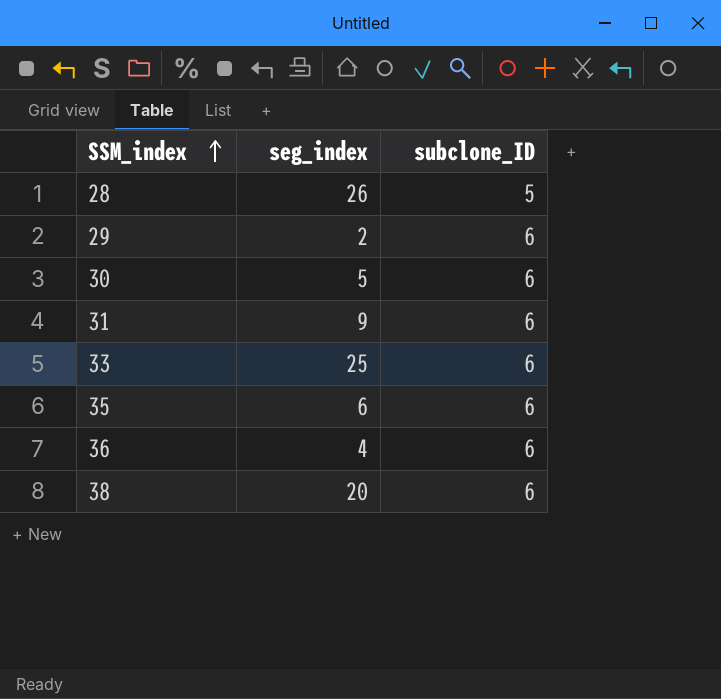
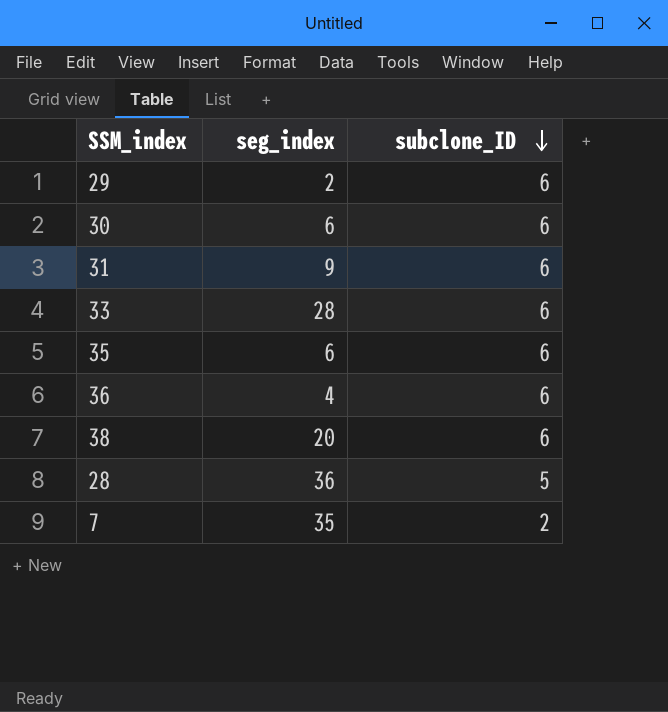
row order: SSM_index ascending -> subclone_ID descending
30 | seg_index: 5 -> 6
33 | seg_index: 25 -> 28
28 | seg_index: 26 -> 36
row 7: none -> 35 | 2

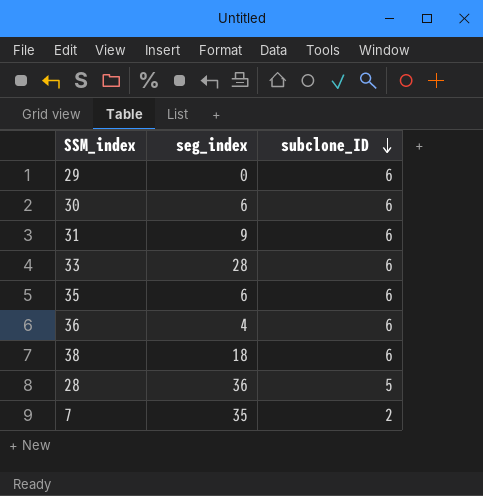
29 | seg_index: 2 -> 0
38 | seg_index: 20 -> 18

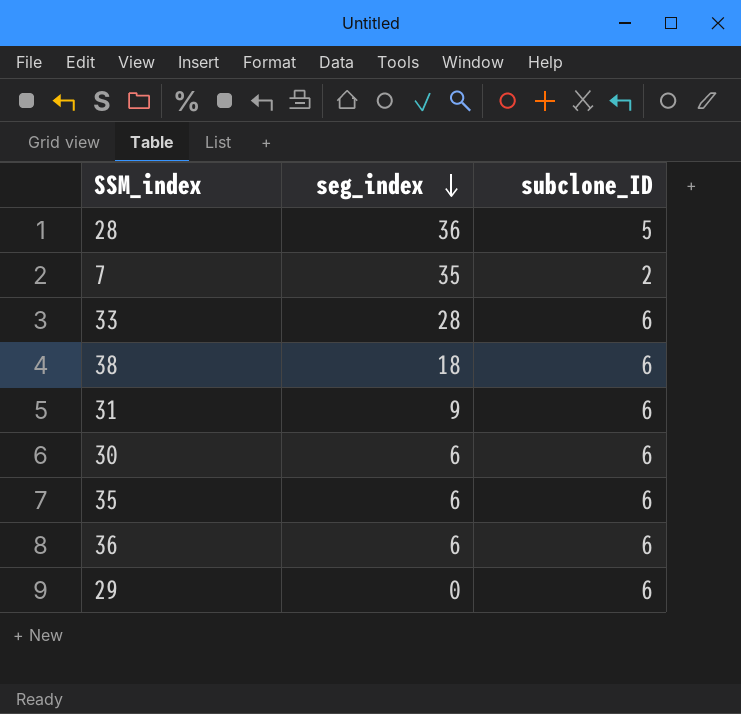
row order: subclone_ID descending -> seg_index descending
36 | seg_index: 4 -> 6

